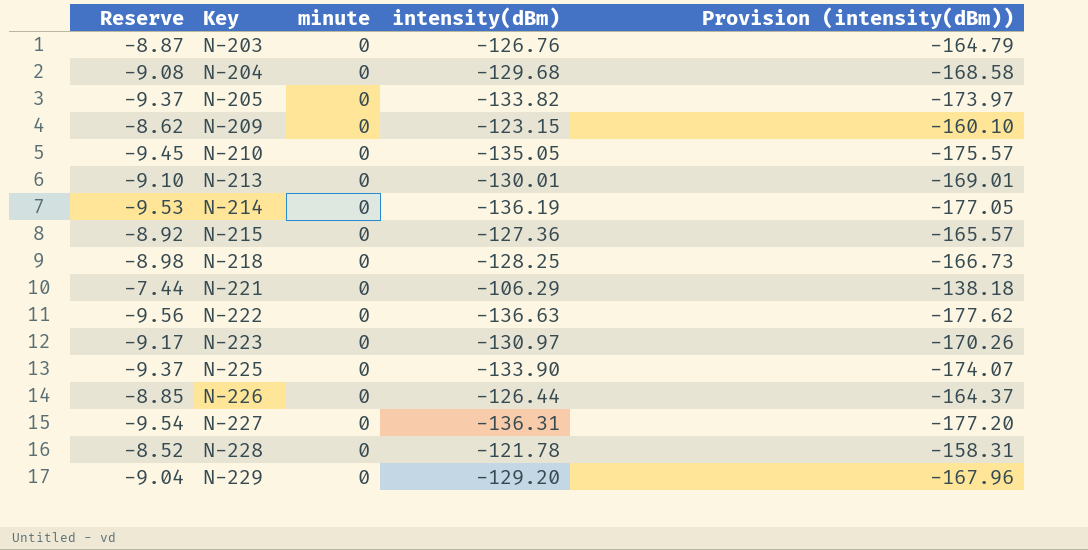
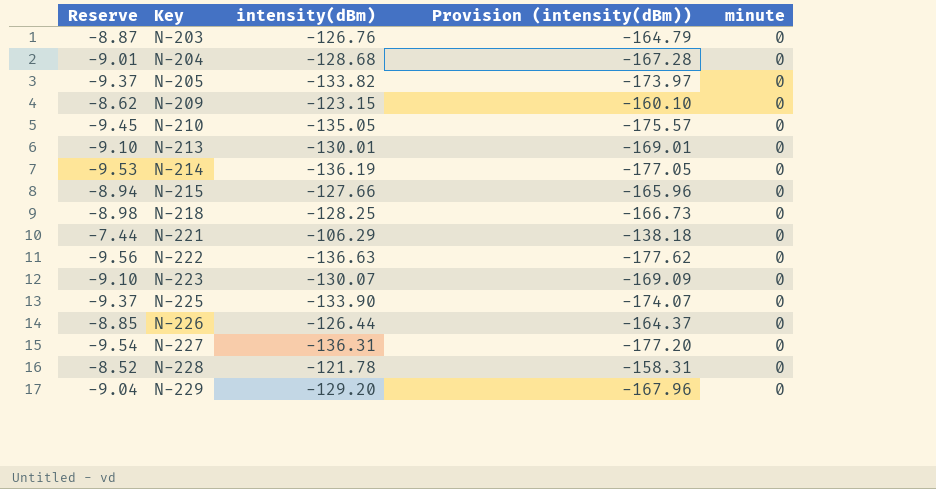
column minute | position: 3 -> 5
N-204 | Reserve: -9.08 -> -9.01
N-204 | intensity(dBm): -129.68 -> -128.68
N-204 | Provision (intensity(dBm)): -168.58 -> -167.28
N-215 | Reserve: -8.92 -> -8.94
N-215 | intensity(dBm): -127.36 -> -127.66
N-215 | Provision (intensity(dBm)): -165.57 -> -165.96
N-223 | Reserve: -9.17 -> -9.10
N-223 | intensity(dBm): -130.97 -> -130.07
N-223 | Provision (intensity(dBm)): -170.26 -> -169.09

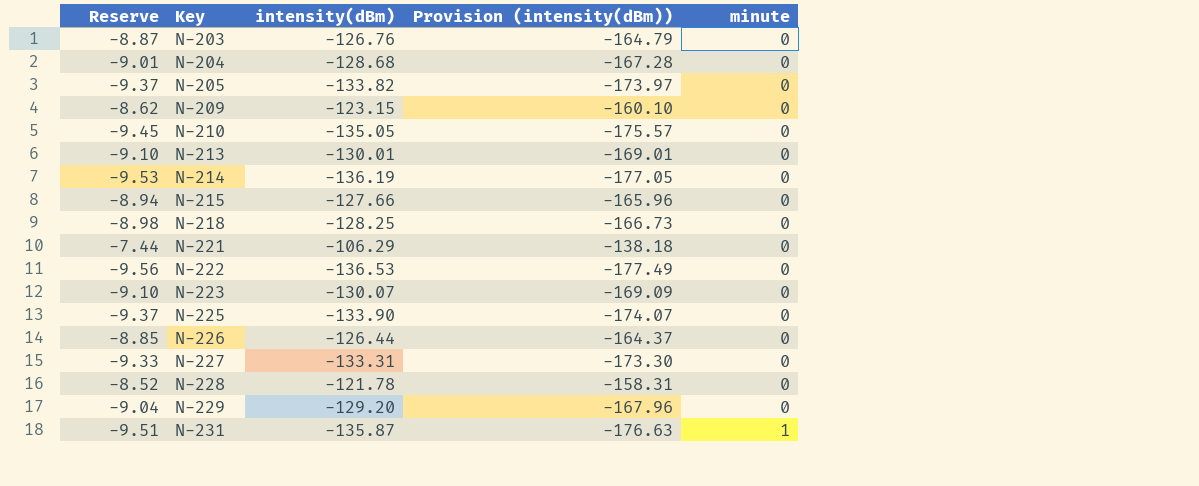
N-222 | intensity(dBm): -136.63 -> -136.53
N-222 | Provision (intensity(dBm)): -177.62 -> -177.49
N-227 | Reserve: -9.54 -> -9.33
N-227 | intensity(dBm): -136.31 -> -133.31
N-227 | Provision (intensity(dBm)): -177.20 -> -173.30
row N-231: none -> -9.51 | -135.87 | -176.63 | 1

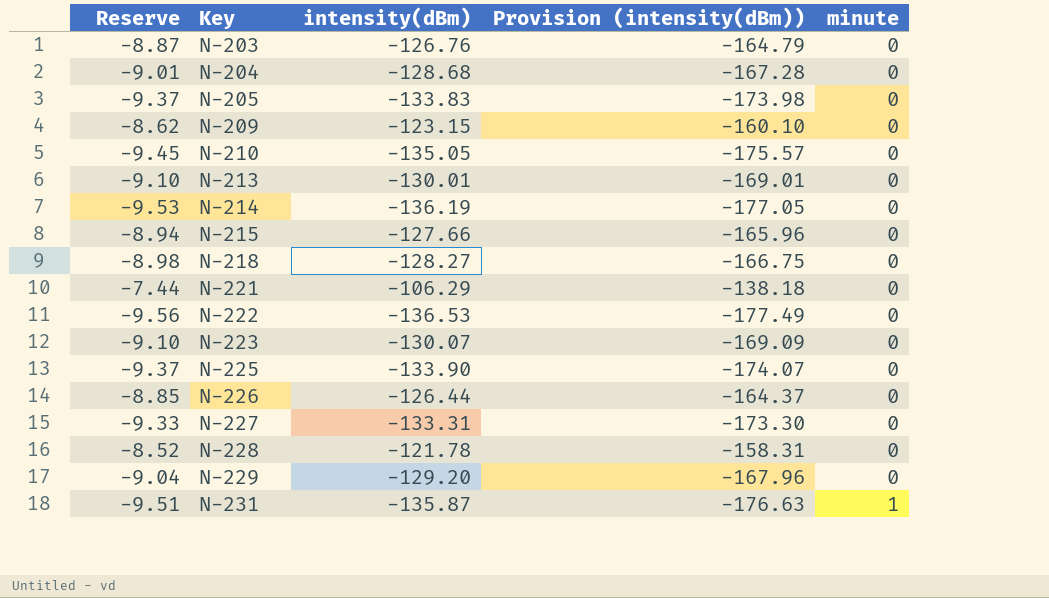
N-205 | intensity(dBm): -133.82 -> -133.83
N-205 | Provision (intensity(dBm)): -173.97 -> -173.98
N-218 | intensity(dBm): -128.25 -> -128.27
N-218 | Provision (intensity(dBm)): -166.73 -> -166.75

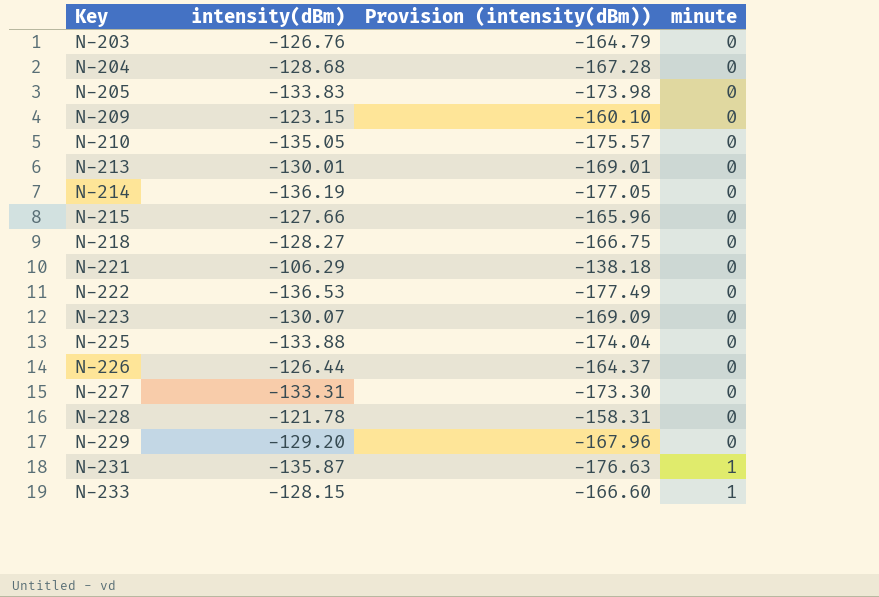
column Reserve | formula: [intensity(dBm)] * 0.07 -> none
N-225 | intensity(dBm): -133.90 -> -133.88
N-225 | Provision (intensity(dBm)): -174.07 -> -174.04
row N-233: none -> -128.15 | -166.60 | 1

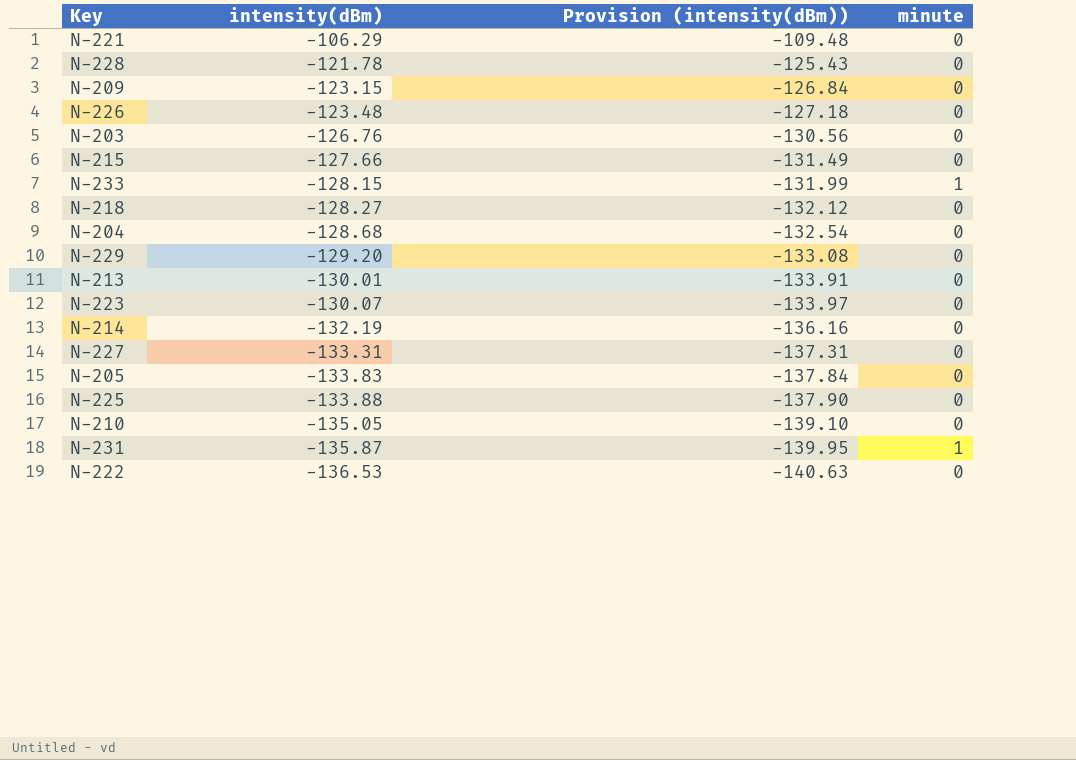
row order: Key ascending -> intensity(dBm) descending
column Provision (intensity(dBm)) | formula: [intensity(dBm)] * 1.3 -> [intensity(dBm)] * 1.03
N-226 | intensity(dBm): -126.44 -> -123.48
N-214 | intensity(dBm): -136.19 -> -132.19

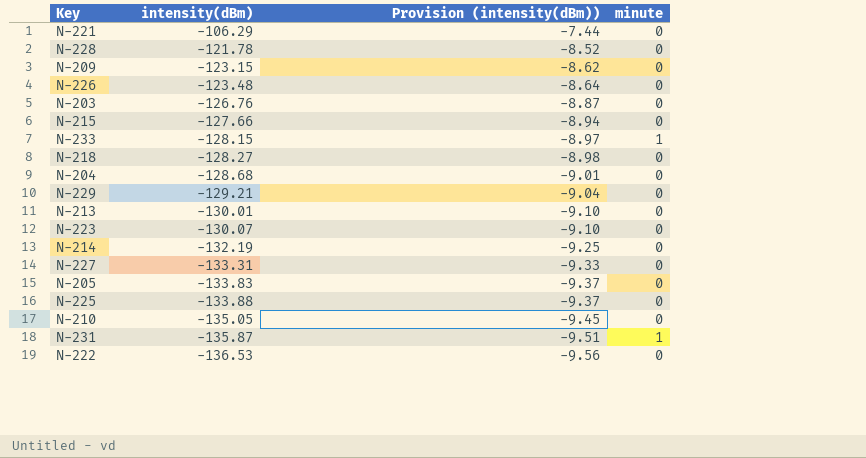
column Provision (intensity(dBm)) | formula: [intensity(dBm)] * 1.03 -> [intensity(dBm)] * 0.07
N-229 | intensity(dBm): -129.20 -> -129.21

